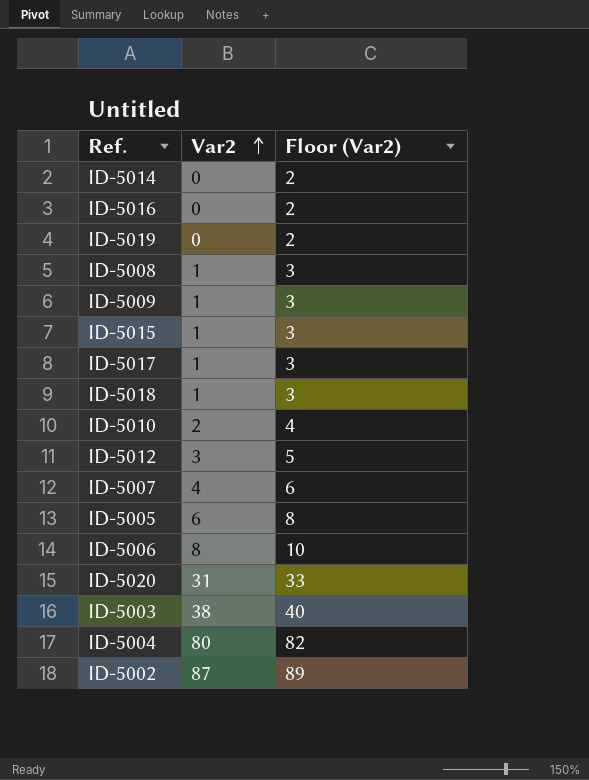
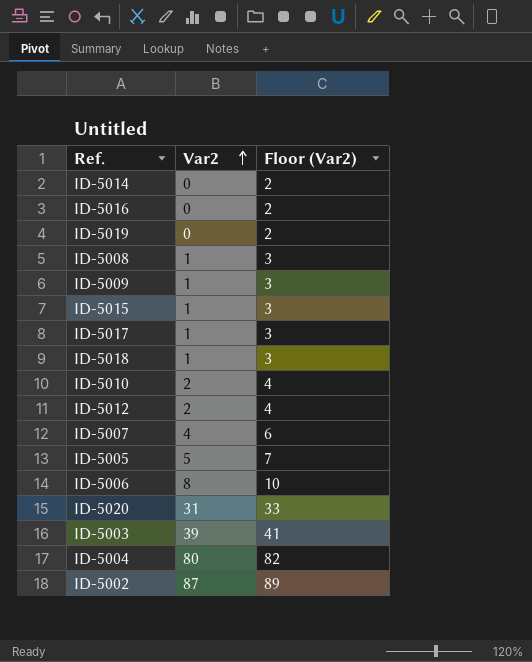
ID-5012 | Var2: 3 -> 2
ID-5012 | Floor (Var2): 5 -> 4
ID-5005 | Var2: 6 -> 5
ID-5005 | Floor (Var2): 8 -> 7
ID-5003 | Var2: 38 -> 39
ID-5003 | Floor (Var2): 40 -> 41

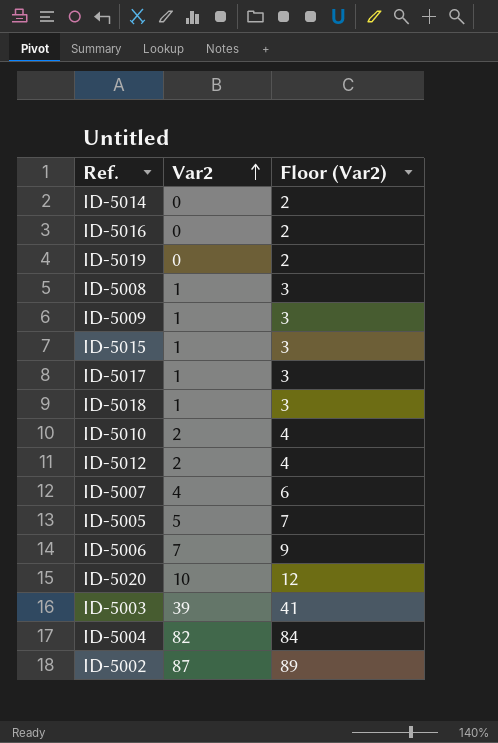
ID-5006 | Var2: 8 -> 7
ID-5006 | Floor (Var2): 10 -> 9
ID-5020 | Var2: 31 -> 10
ID-5020 | Floor (Var2): 33 -> 12
ID-5004 | Var2: 80 -> 82
ID-5004 | Floor (Var2): 82 -> 84

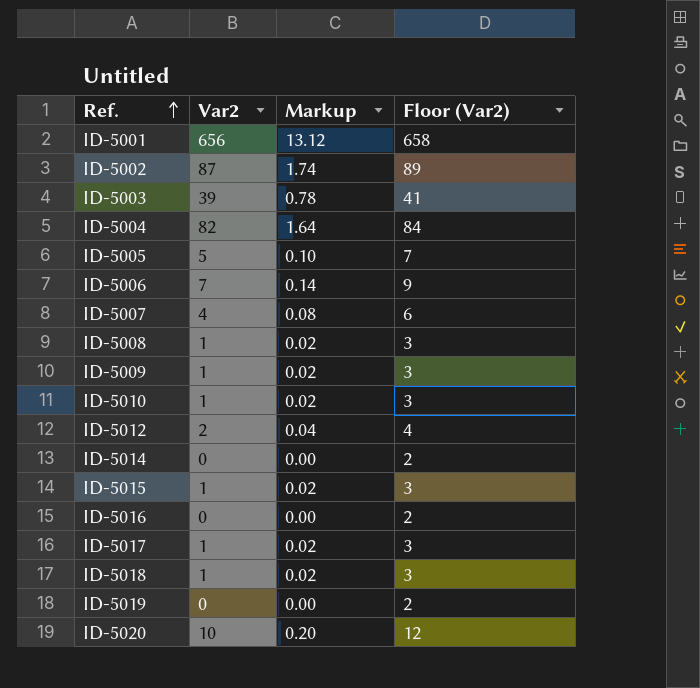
row order: Var2 ascending -> Ref. ascending
column Markup | formula: none -> [Var2] * 0.02
row ID-5001: none -> 656 | 13.12 | 658
ID-5010 | Var2: 2 -> 1
ID-5010 | Floor (Var2): 4 -> 3

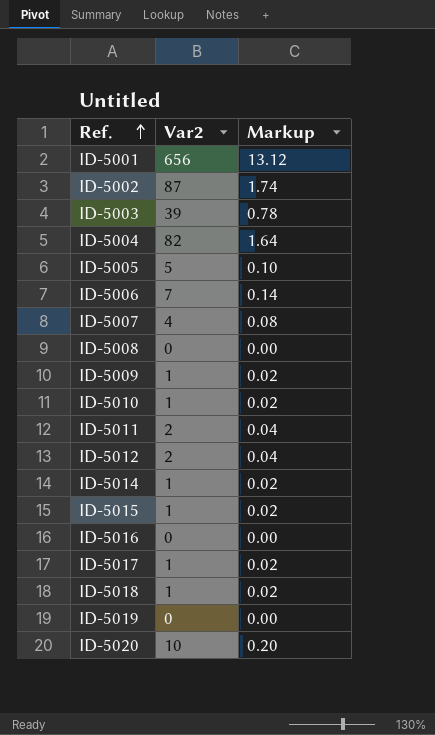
column Floor (Var2) | formula: [Var2] + 2 -> none
ID-5008 | Var2: 1 -> 0
ID-5008 | Markup: 0.02 -> 0.00
row ID-5011: none -> 2 | 0.04
ID-5014 | Var2: 0 -> 1
ID-5014 | Markup: 0.00 -> 0.02

